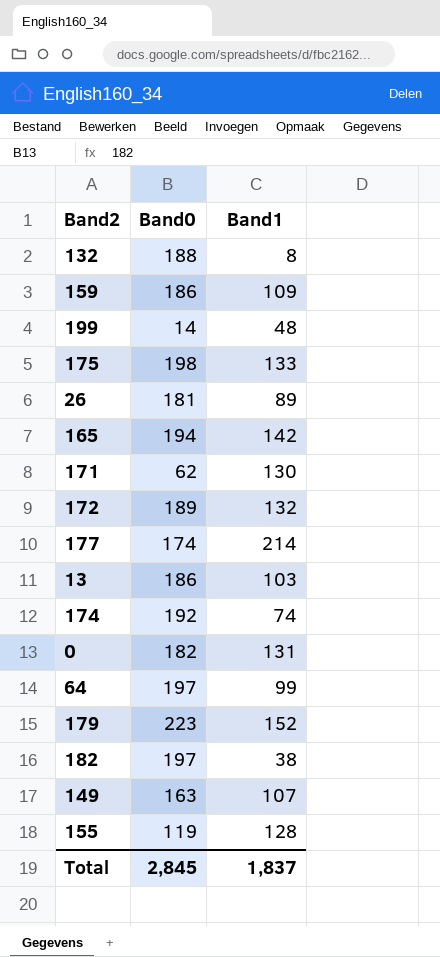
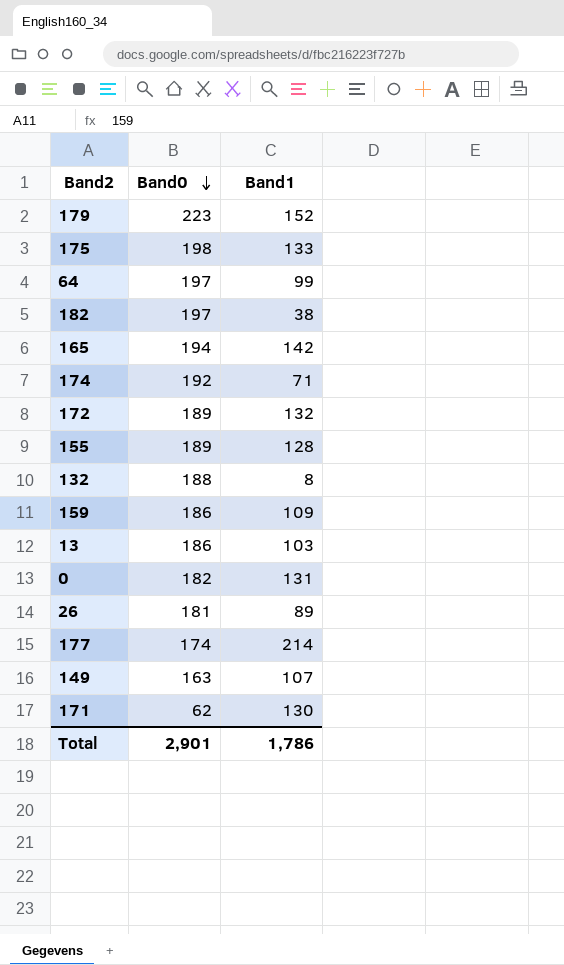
row order: none -> Band0 descending
row 199: 14 | 48 -> none
174 | Band1: 74 -> 71
155 | Band0: 119 -> 189
Total | Band0: 2,845 -> 2,901
Total | Band1: 1,837 -> 1,786

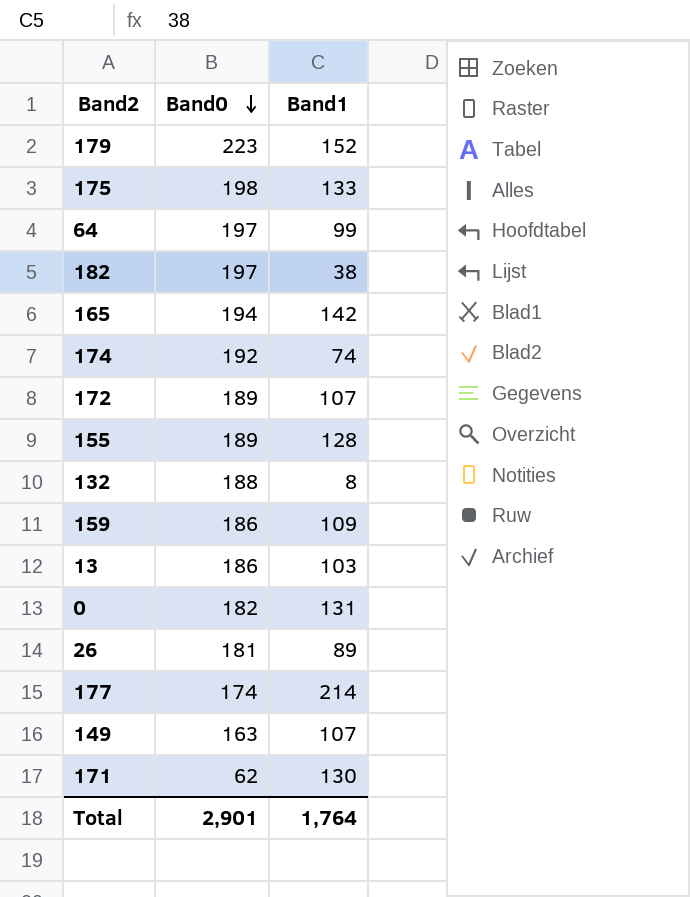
174 | Band1: 71 -> 74
172 | Band1: 132 -> 107
Total | Band1: 1,786 -> 1,764

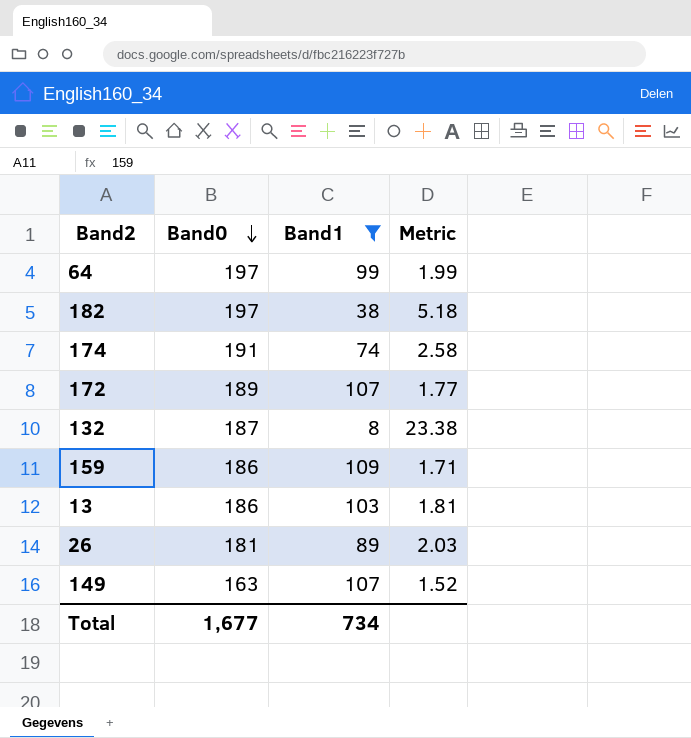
filter: none -> Band1 <= 109
column Metric | formula: none -> [Band0] / [Band1]
174 | Band0: 192 -> 191
132 | Band0: 188 -> 187
Total | Band0: 2,901 -> 1,677
Total | Band1: 1,764 -> 734

